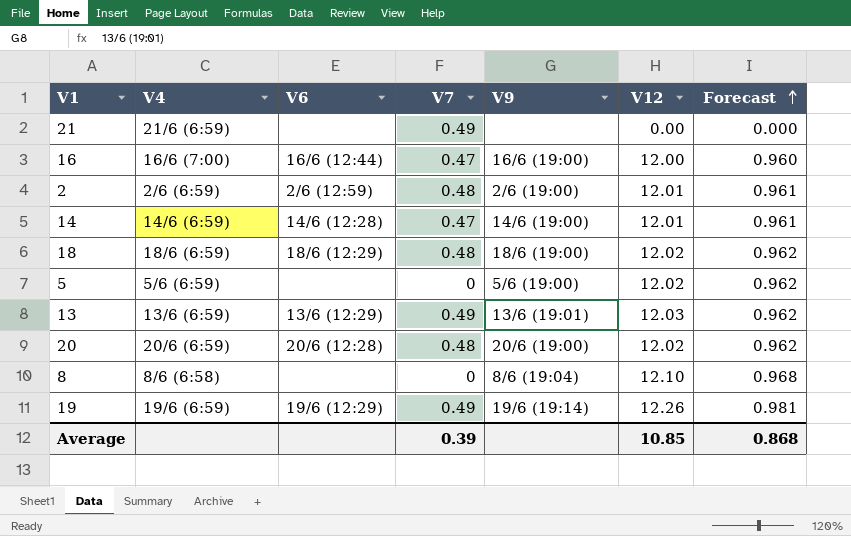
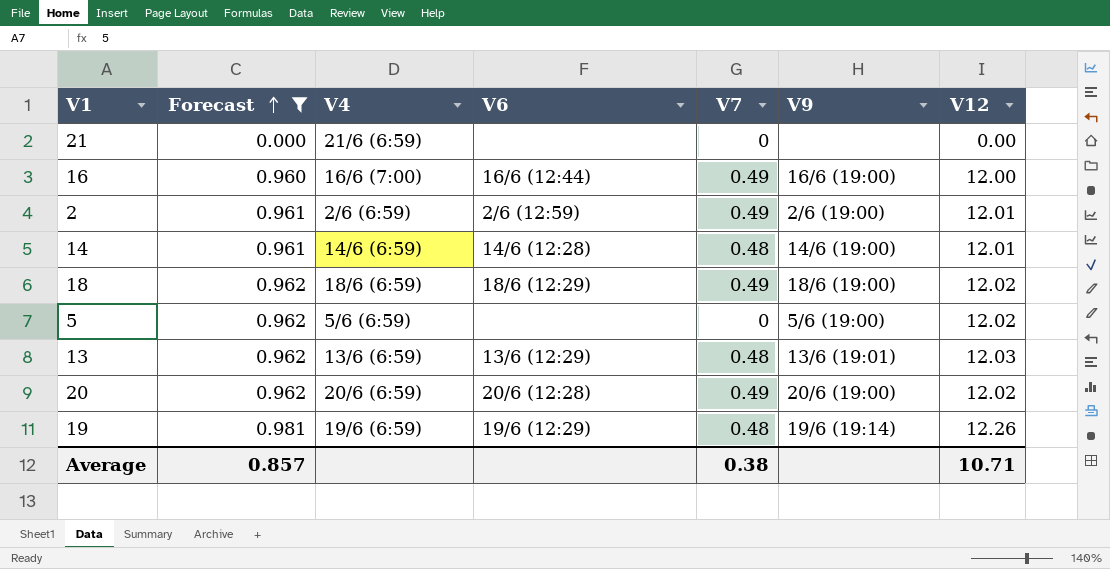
filter: none -> Forecast != 0.968
column Forecast | position: 7 -> 2
21 | V7: 0.49 -> 0
16 | V7: 0.47 -> 0.49
2 | V7: 0.48 -> 0.49
14 | V7: 0.47 -> 0.48
18 | V7: 0.48 -> 0.49
13 | V7: 0.49 -> 0.48
20 | V7: 0.48 -> 0.49
19 | V7: 0.49 -> 0.48
Average | Forecast: 0.868 -> 0.857
Average | V7: 0.39 -> 0.38
Average | V12: 10.85 -> 10.71

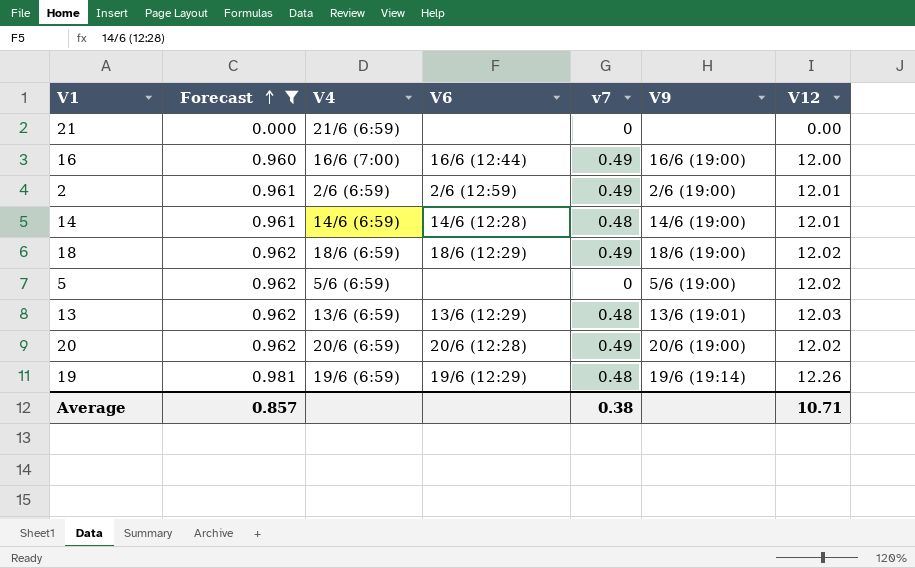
column name: V7 -> v7

